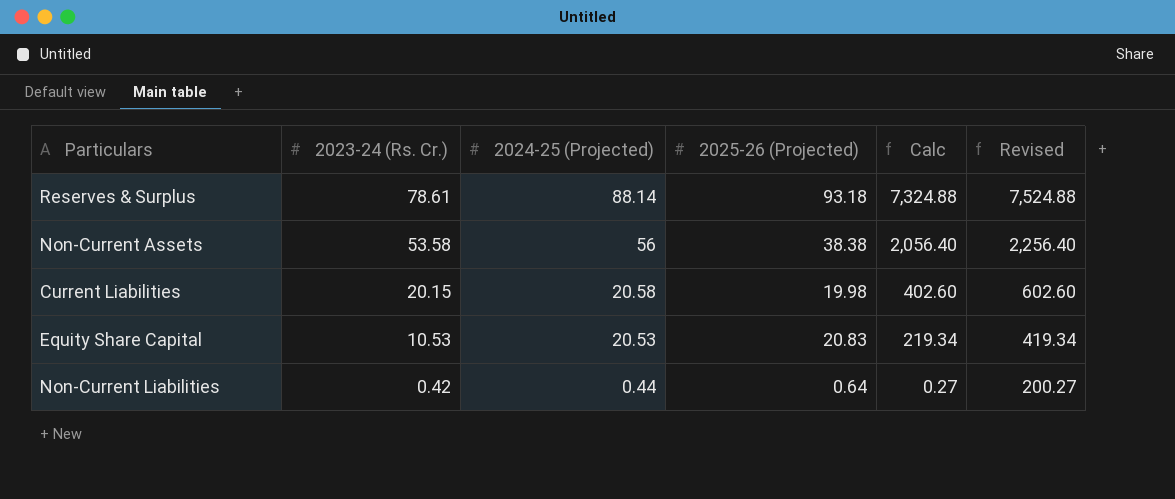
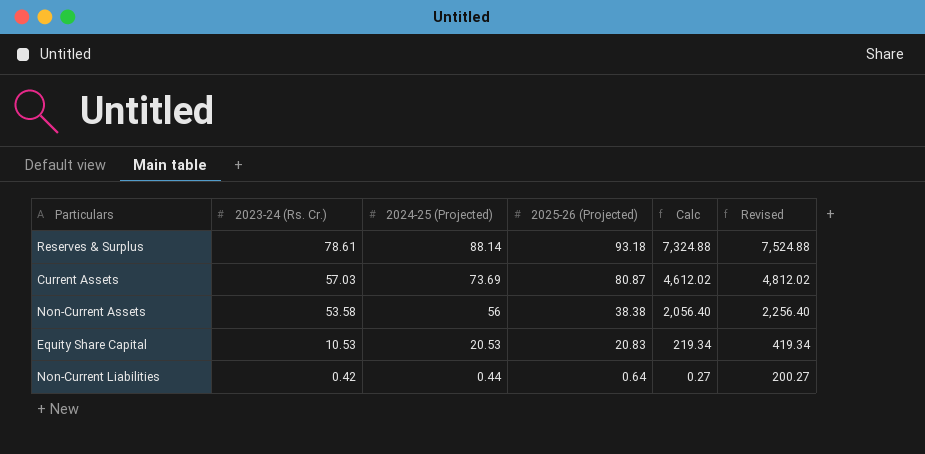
row Current Liabilities: 20.15 | 20.58 | 19.98 | 402.60 | 602.60 -> none
row Current Assets: none -> 57.03 | 73.69 | 80.87 | 4,612.02 | 4,812.02

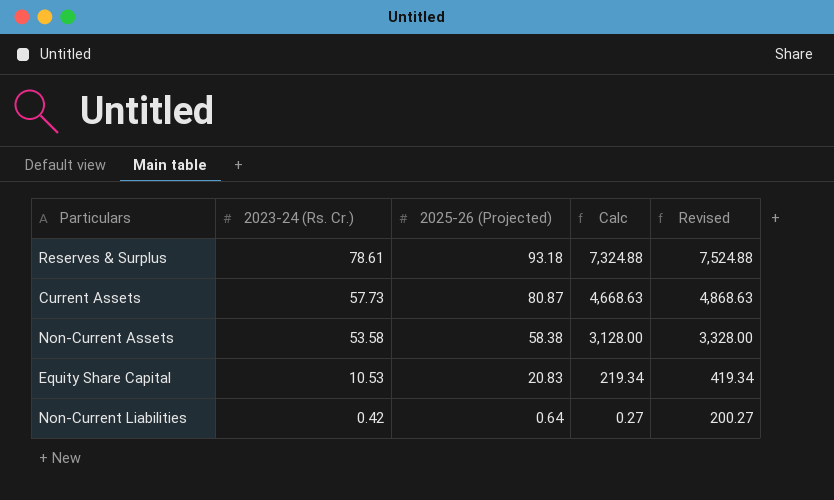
column 2024-25 (Projected) | position: 3 -> none
Current Assets | 2023-24 (Rs. Cr.): 57.03 -> 57.73
Current Assets | Calc: 4,612.02 -> 4,668.63
Current Assets | Revised: 4,812.02 -> 4,868.63
Non-Current Assets | 2025-26 (Projected): 38.38 -> 58.38
Non-Current Assets | Calc: 2,056.40 -> 3,128.00
Non-Current Assets | Revised: 2,256.40 -> 3,328.00

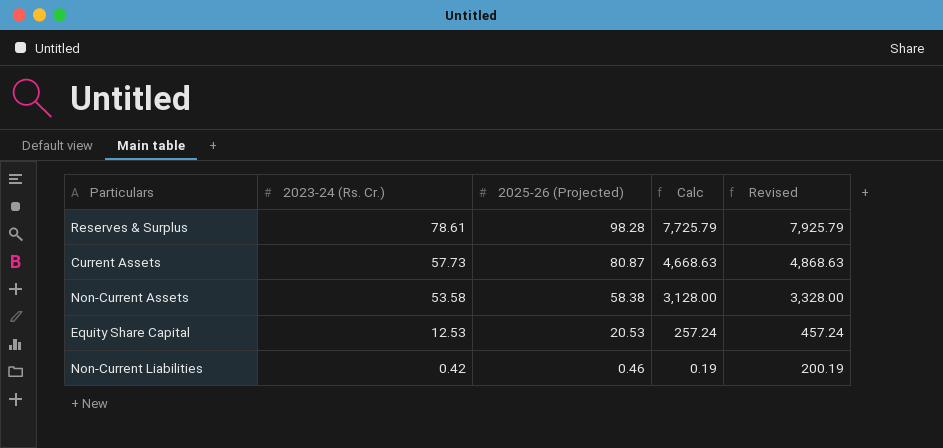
Reserves & Surplus | 2025-26 (Projected): 93.18 -> 98.28
Reserves & Surplus | Calc: 7,324.88 -> 7,725.79
Reserves & Surplus | Revised: 7,524.88 -> 7,925.79
Equity Share Capital | 2023-24 (Rs. Cr.): 10.53 -> 12.53
Equity Share Capital | 2025-26 (Projected): 20.83 -> 20.53
Equity Share Capital | Calc: 219.34 -> 257.24
Equity Share Capital | Revised: 419.34 -> 457.24
Non-Current Liabilities | 2025-26 (Projected): 0.64 -> 0.46
Non-Current Liabilities | Calc: 0.27 -> 0.19
Non-Current Liabilities | Revised: 200.27 -> 200.19

